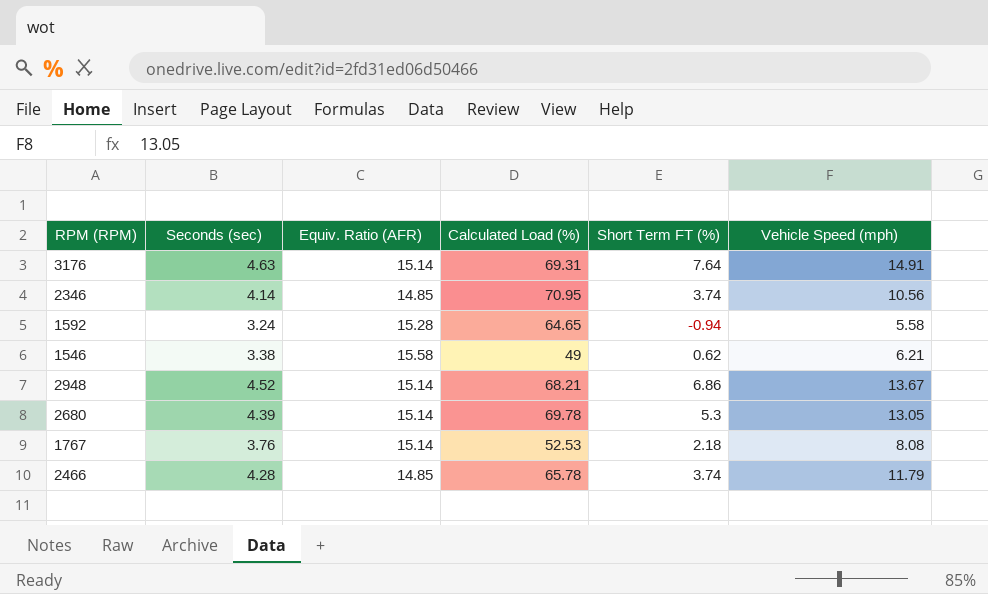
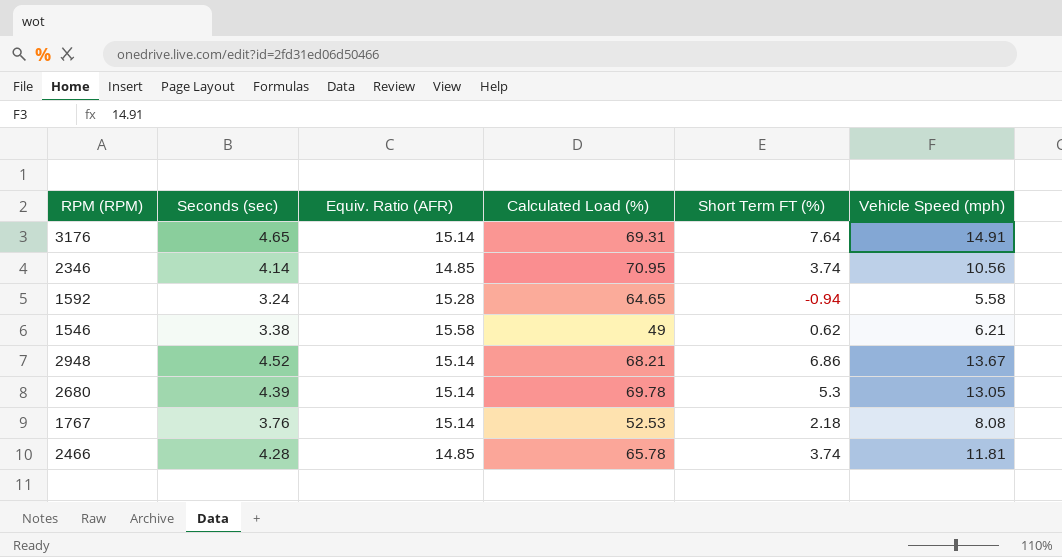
3176 | Seconds (sec): 4.63 -> 4.65
2466 | Vehicle Speed (mph): 11.79 -> 11.81

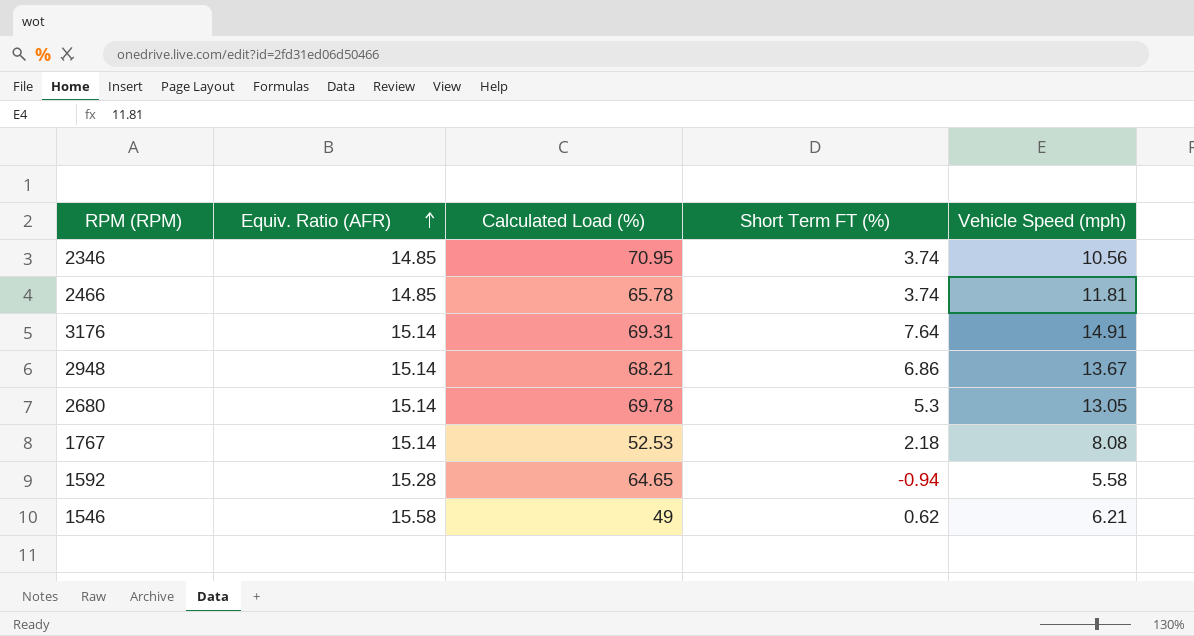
row order: none -> Equiv. Ratio (AFR) ascending
column Seconds (sec) | position: 2 -> none

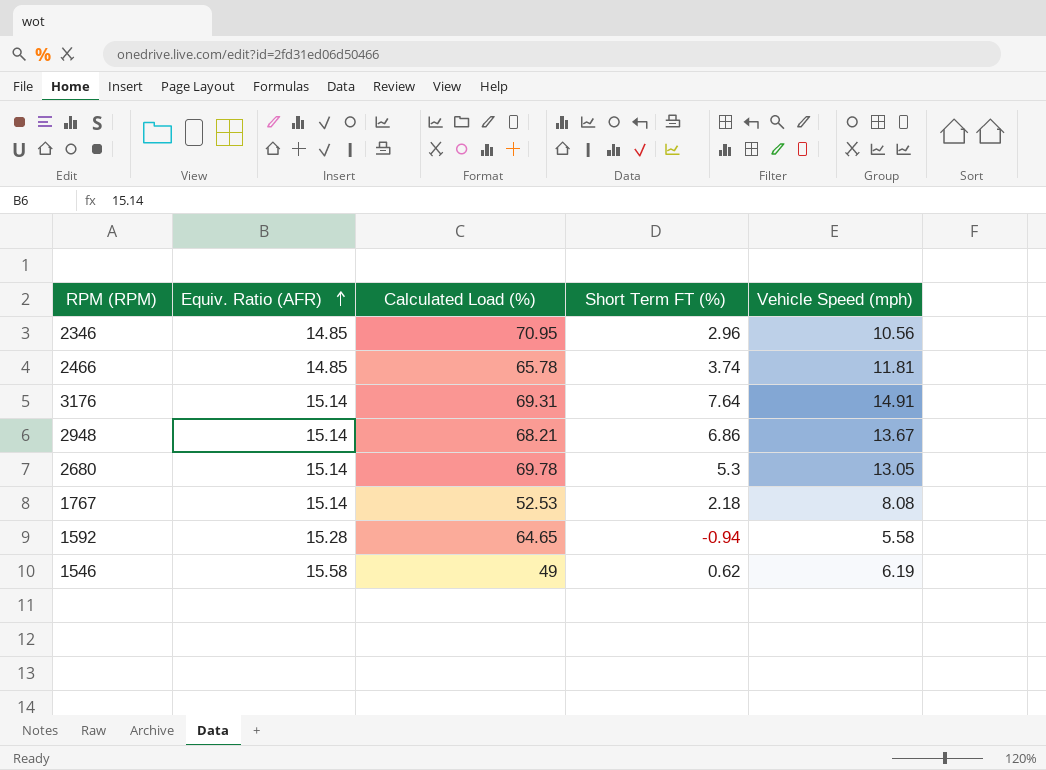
2346 | Short Term FT (%): 3.74 -> 2.96
1546 | Vehicle Speed (mph): 6.21 -> 6.19

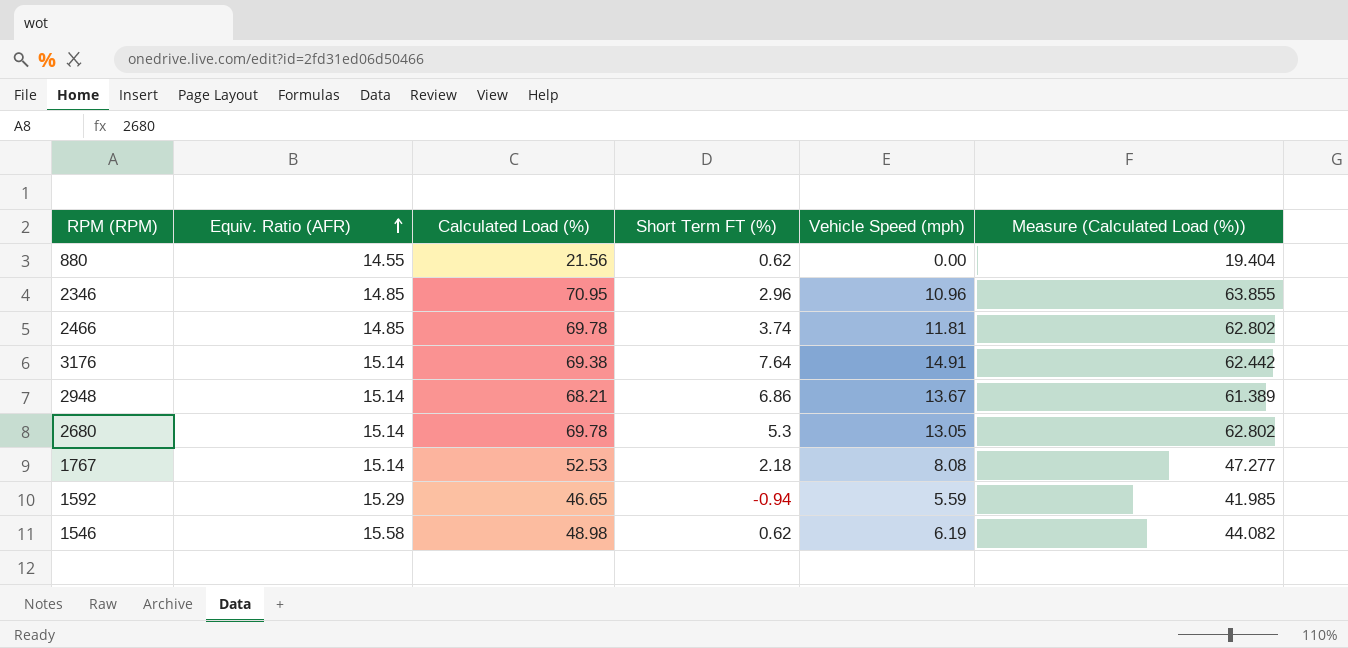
column Measure (Calculated Load (%)) | formula: none -> [Calculated Load (%)] * 0.9
row 880: none -> 14.55 | 21.56 | 0.62 | 0.00 | 19.404
2346 | Vehicle Speed (mph): 10.56 -> 10.96
2466 | Calculated Load (%): 65.78 -> 69.78
3176 | Calculated Load (%): 69.31 -> 69.38
1592 | Equiv. Ratio (AFR): 15.28 -> 15.29
1592 | Calculated Load (%): 64.65 -> 46.65
1592 | Vehicle Speed (mph): 5.58 -> 5.59
1546 | Calculated Load (%): 49 -> 48.98

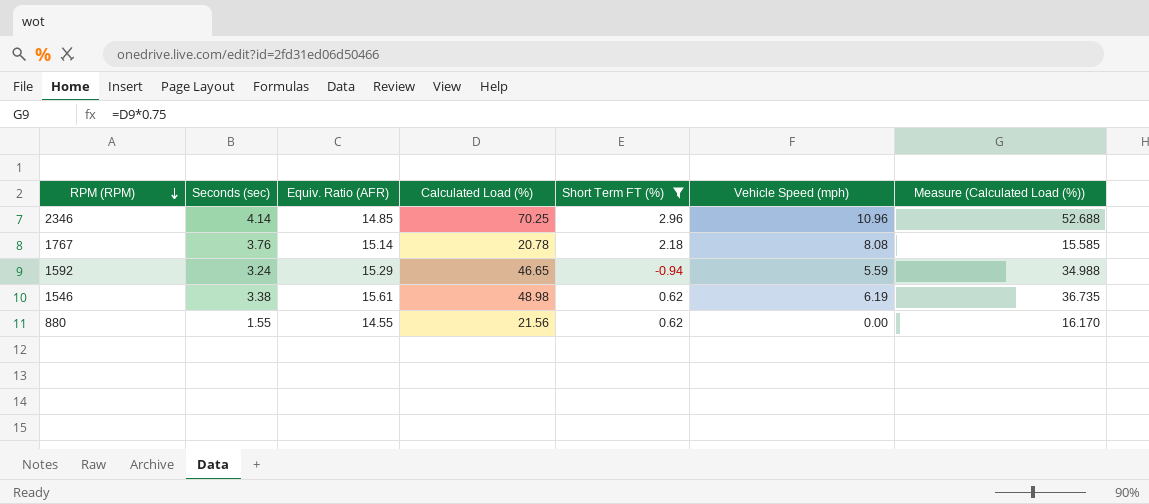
filter: none -> Short Term FT (%) <= 2.96
row order: Equiv. Ratio (AFR) ascending -> RPM (RPM) descending
column Seconds (sec) | position: none -> 2
column Measure (Calculated Load (%)) | formula: [Calculated Load (%)] * 0.9 -> [Calculated Load (%)] * 0.75
2346 | Calculated Load (%): 70.95 -> 70.25
1767 | Calculated Load (%): 52.53 -> 20.78
1546 | Equiv. Ratio (AFR): 15.58 -> 15.61

